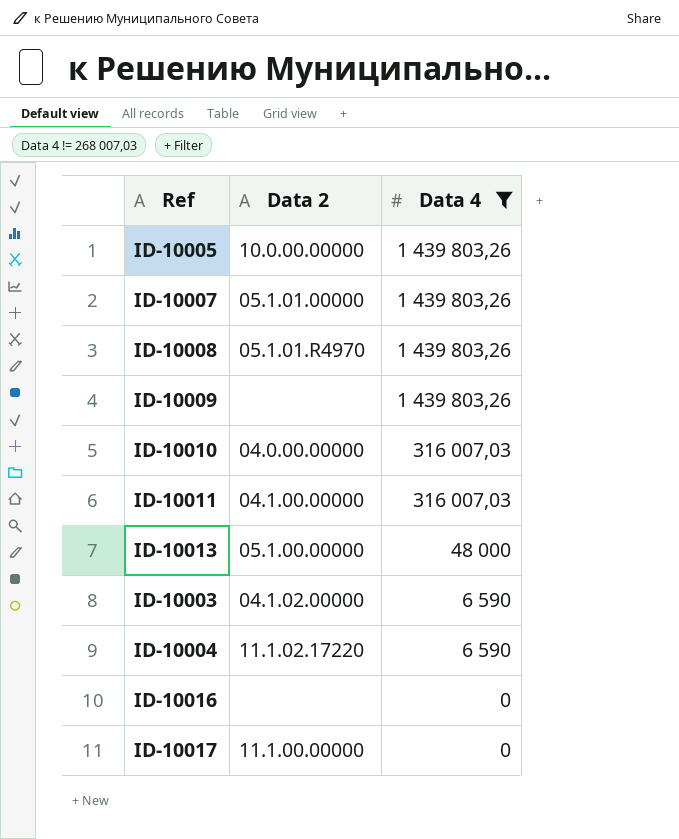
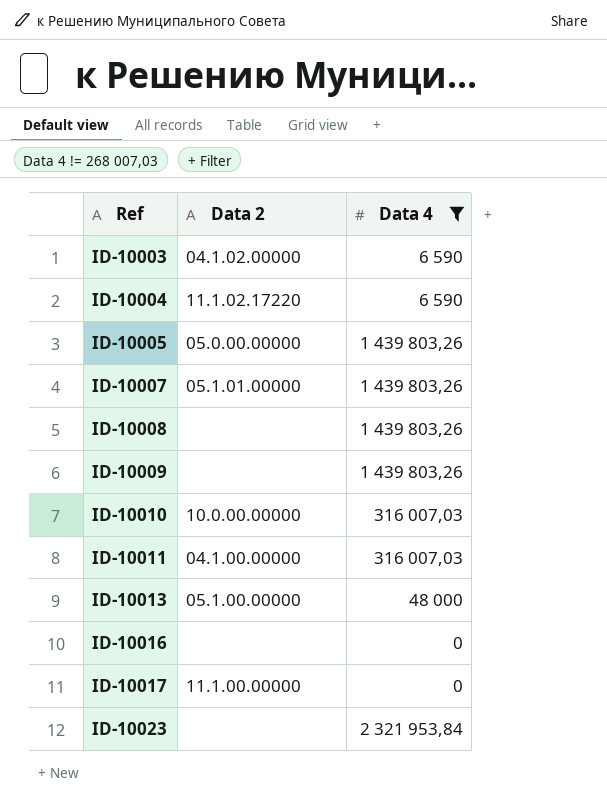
row order: Data 4 descending -> Ref ascending
ID-10005 | Data 2: 10.0.00.00000 -> 05.0.00.00000
ID-10008 | Data 2: 05.1.01.R4970 -> none
ID-10010 | Data 2: 04.0.00.00000 -> 10.0.00.00000
row ID-10023: none -> none | 2 321 953,84

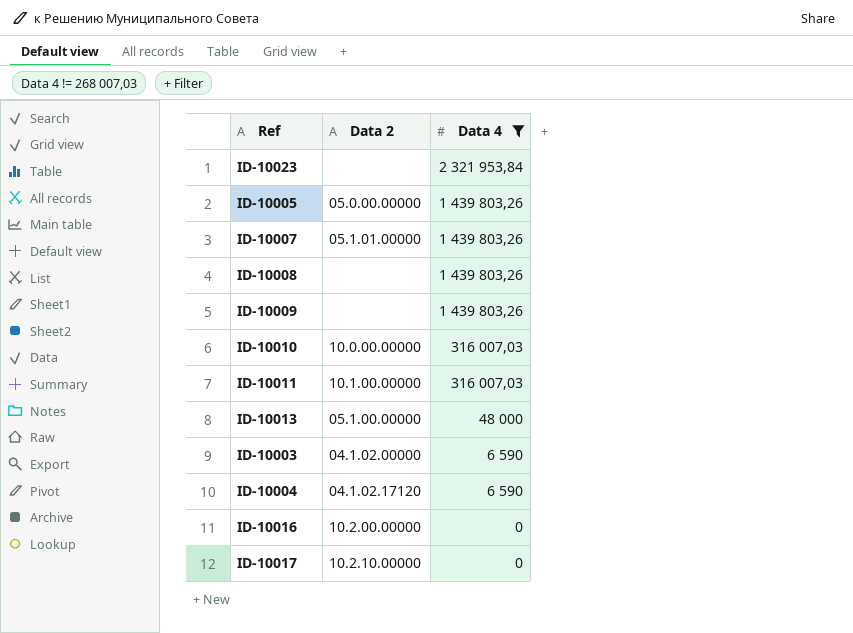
row order: Ref ascending -> Data 4 descending
ID-10011 | Data 2: 04.1.00.00000 -> 10.1.00.00000
ID-10004 | Data 2: 11.1.02.17220 -> 04.1.02.17120
ID-10016 | Data 2: none -> 10.2.00.00000
ID-10017 | Data 2: 11.1.00.00000 -> 10.2.10.00000

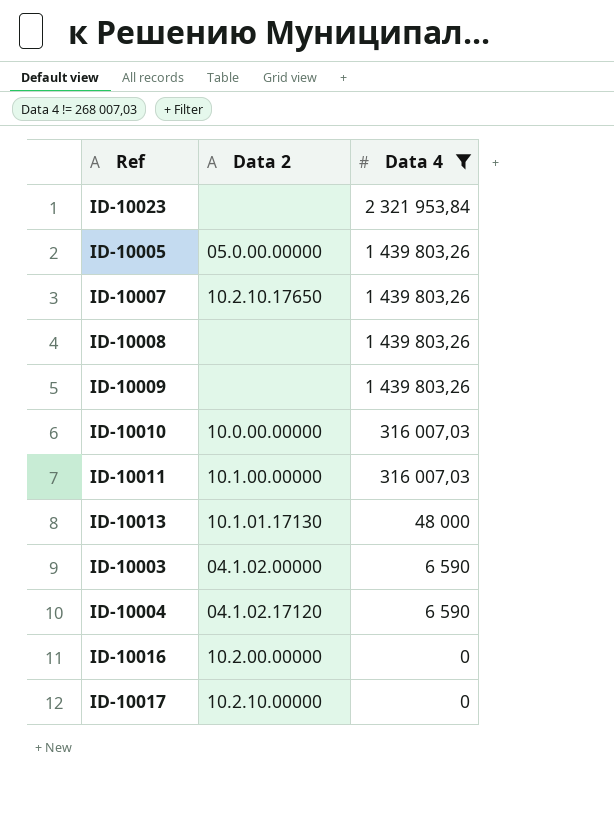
ID-10007 | Data 2: 05.1.01.00000 -> 10.2.10.17650
ID-10013 | Data 2: 05.1.00.00000 -> 10.1.01.17130

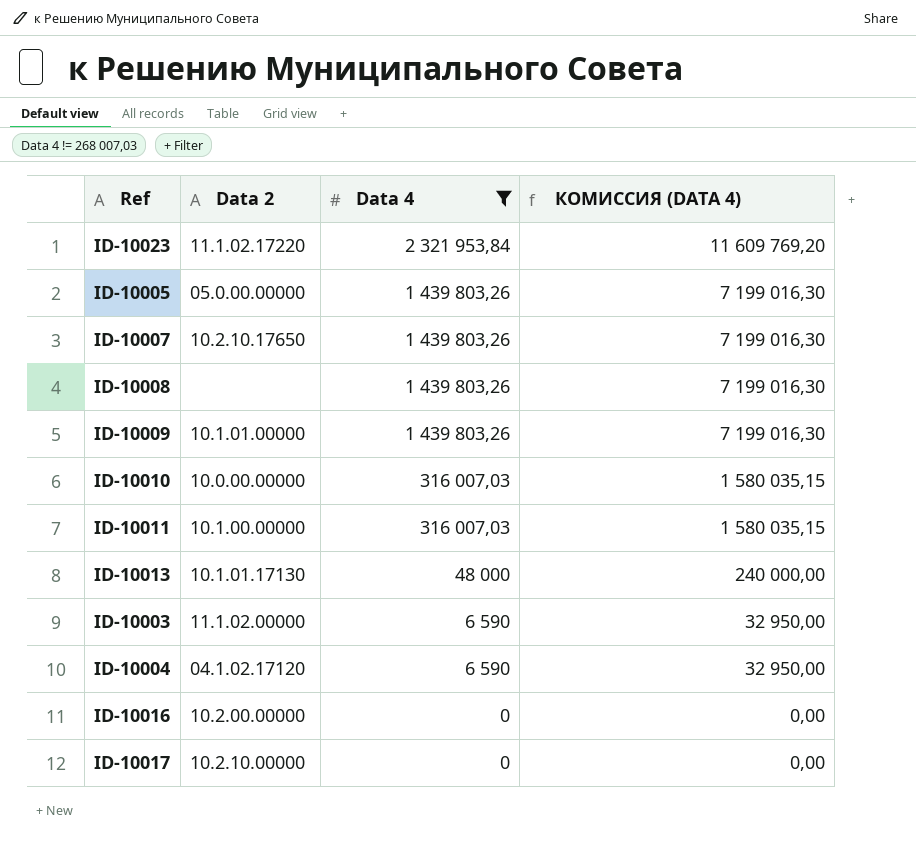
column КОМИССИЯ (DATA 4) | formula: none -> [Data 4] * 5
ID-10023 | Data 2: none -> 11.1.02.17220
ID-10009 | Data 2: none -> 10.1.01.00000
ID-10003 | Data 2: 04.1.02.00000 -> 11.1.02.00000

